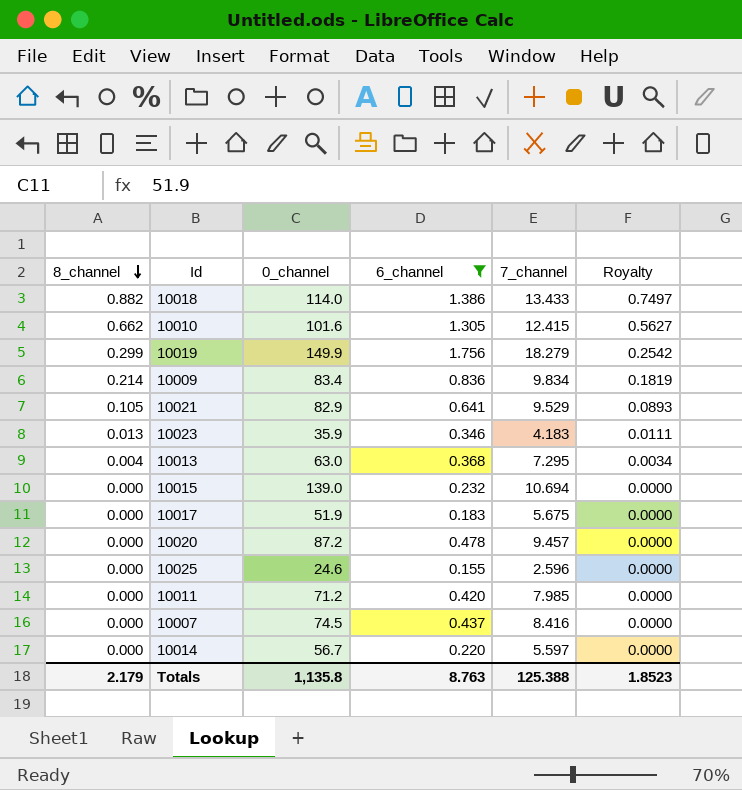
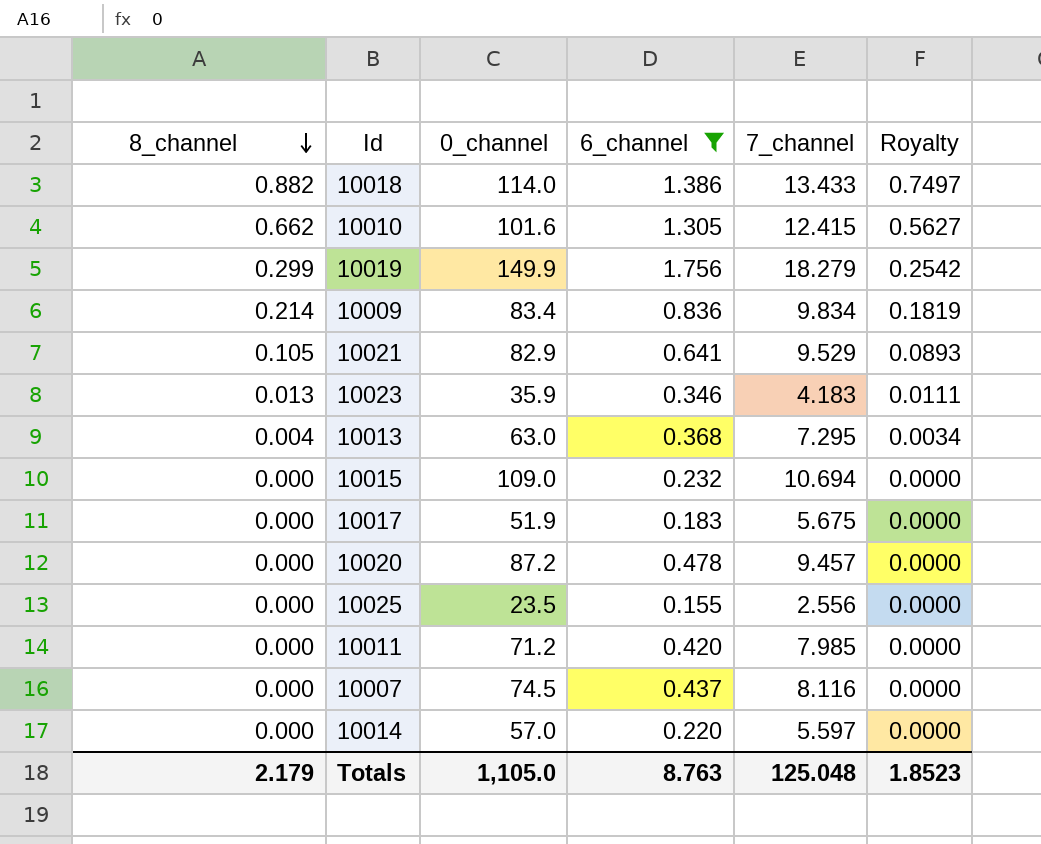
10015 | 0_channel: 139.0 -> 109.0
10025 | 0_channel: 24.6 -> 23.5
10025 | 7_channel: 2.596 -> 2.556
10007 | 7_channel: 8.416 -> 8.116
10014 | 0_channel: 56.7 -> 57.0
Totals | 0_channel: 1,135.8 -> 1,105.0
Totals | 7_channel: 125.388 -> 125.048

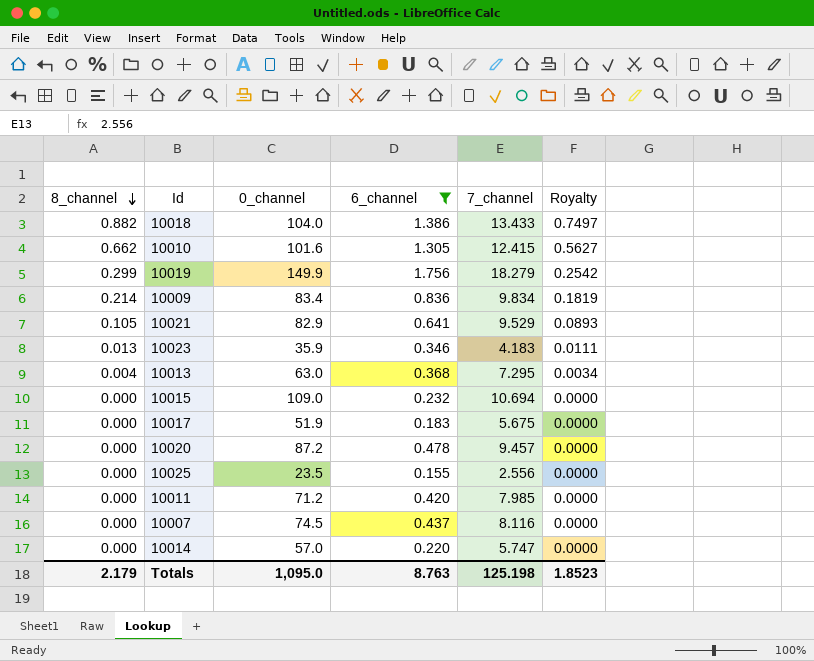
10018 | 0_channel: 114.0 -> 104.0
10014 | 7_channel: 5.597 -> 5.747
Totals | 0_channel: 1,105.0 -> 1,095.0
Totals | 7_channel: 125.048 -> 125.198

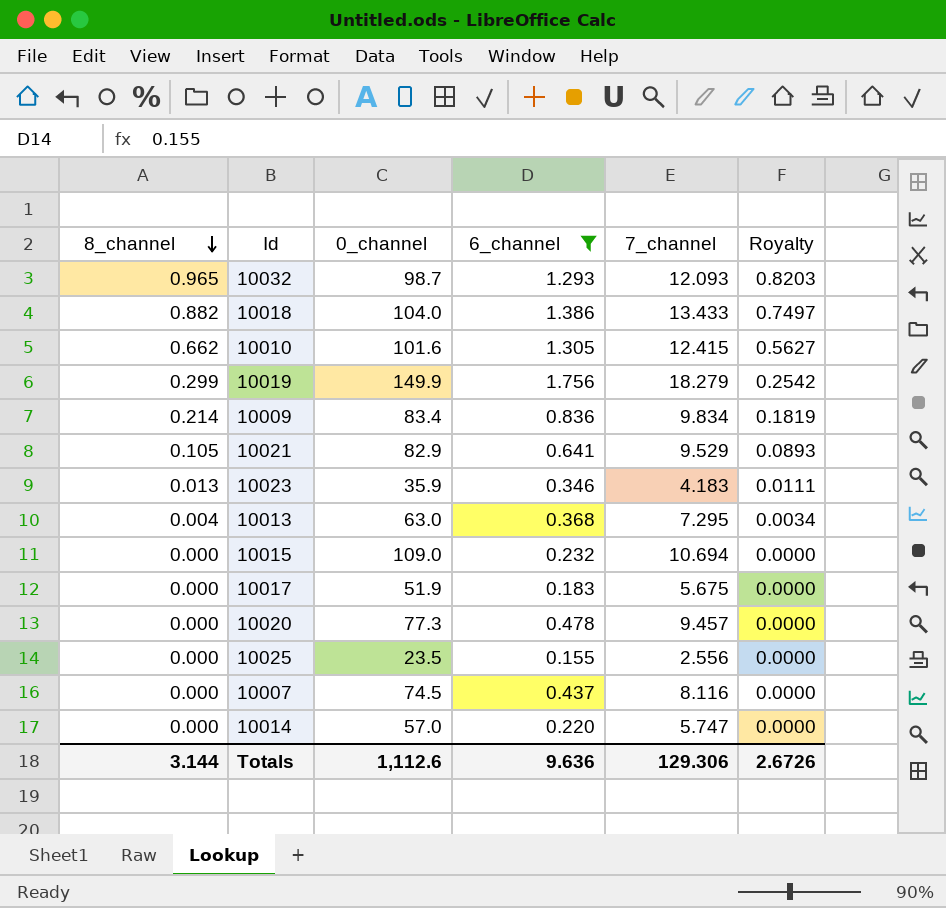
row 10011: 0.000 | 71.2 | 0.420 | 7.985 | 0.0000 -> none
row 10032: none -> 0.965 | 98.7 | 1.293 | 12.093 | 0.8203
10020 | 0_channel: 87.2 -> 77.3
Totals | 8_channel: 2.179 -> 3.144
Totals | 0_channel: 1,095.0 -> 1,112.6
Totals | 6_channel: 8.763 -> 9.636
Totals | 7_channel: 125.198 -> 129.306
Totals | Royalty: 1.8523 -> 2.6726

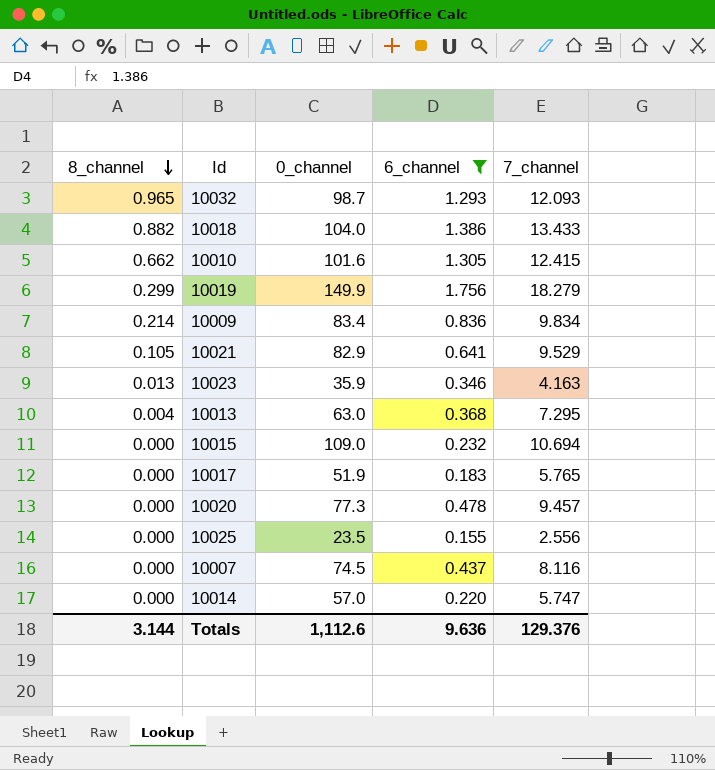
column Royalty | formula: [8_channel] * 0.85 -> none
10023 | 7_channel: 4.183 -> 4.163
10017 | 7_channel: 5.675 -> 5.765
Totals | 7_channel: 129.306 -> 129.376

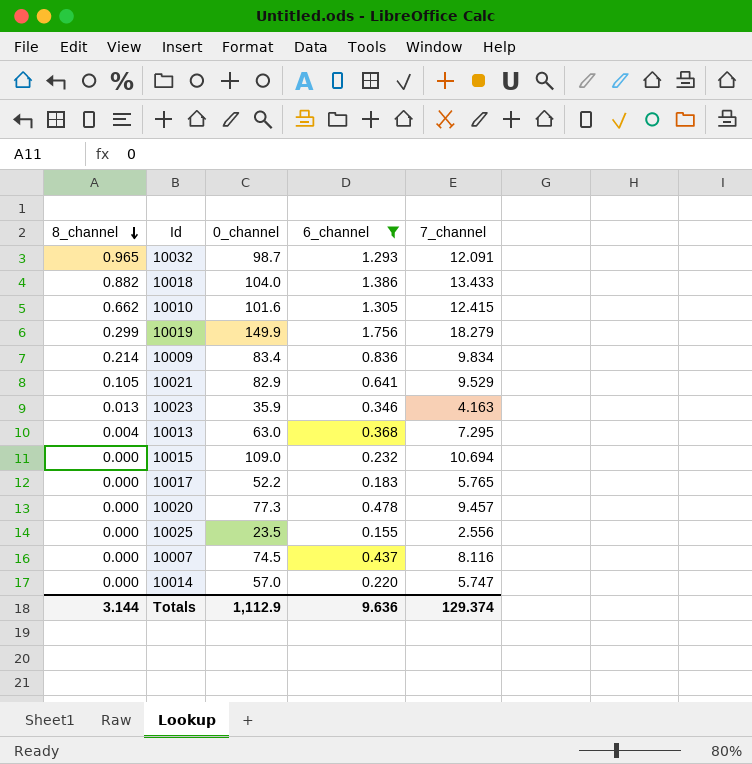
10032 | 7_channel: 12.093 -> 12.091
10017 | 0_channel: 51.9 -> 52.2
Totals | 0_channel: 1,112.6 -> 1,112.9
Totals | 7_channel: 129.376 -> 129.374

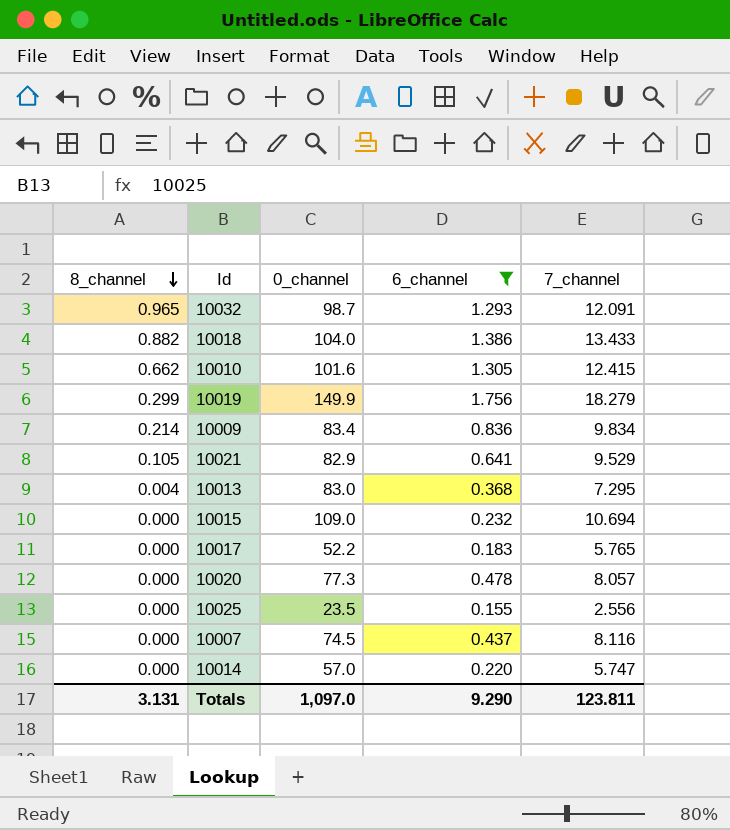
row 10023: 0.013 | 35.9 | 0.346 | 4.163 -> none
10013 | 0_channel: 63.0 -> 83.0
10020 | 7_channel: 9.457 -> 8.057
Totals | 8_channel: 3.144 -> 3.131
Totals | 0_channel: 1,112.9 -> 1,097.0
Totals | 6_channel: 9.636 -> 9.290
Totals | 7_channel: 129.374 -> 123.811

